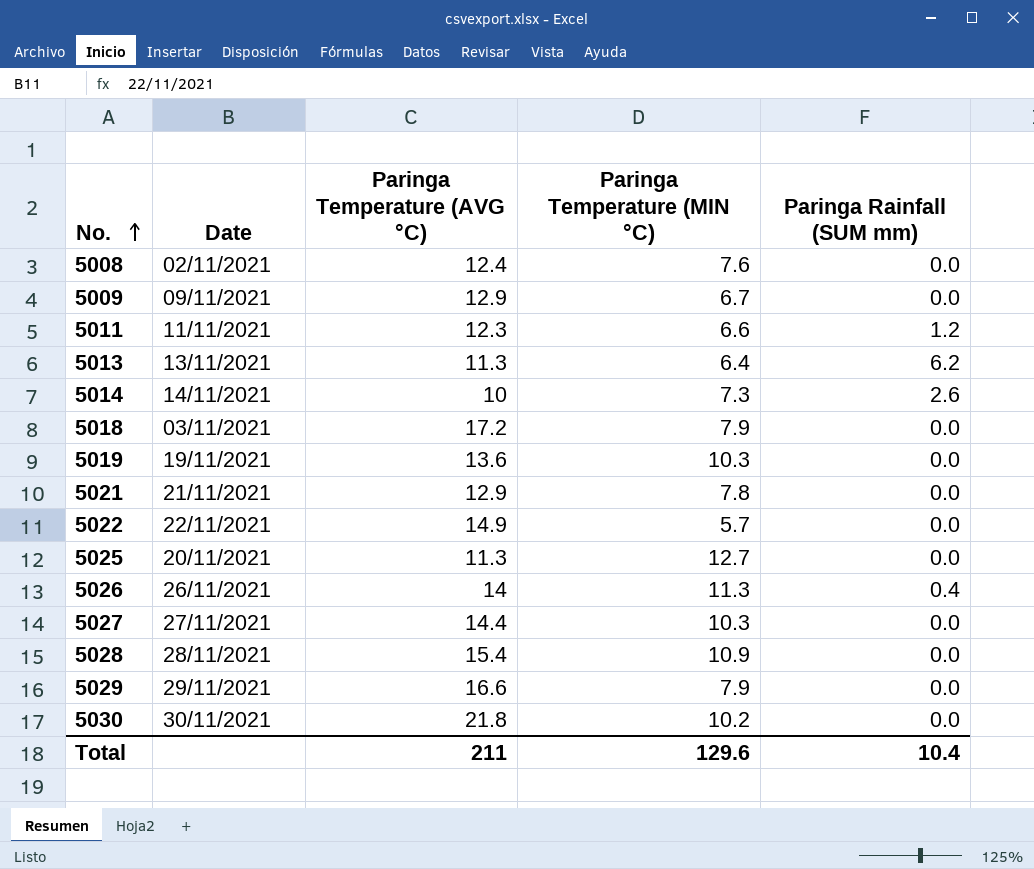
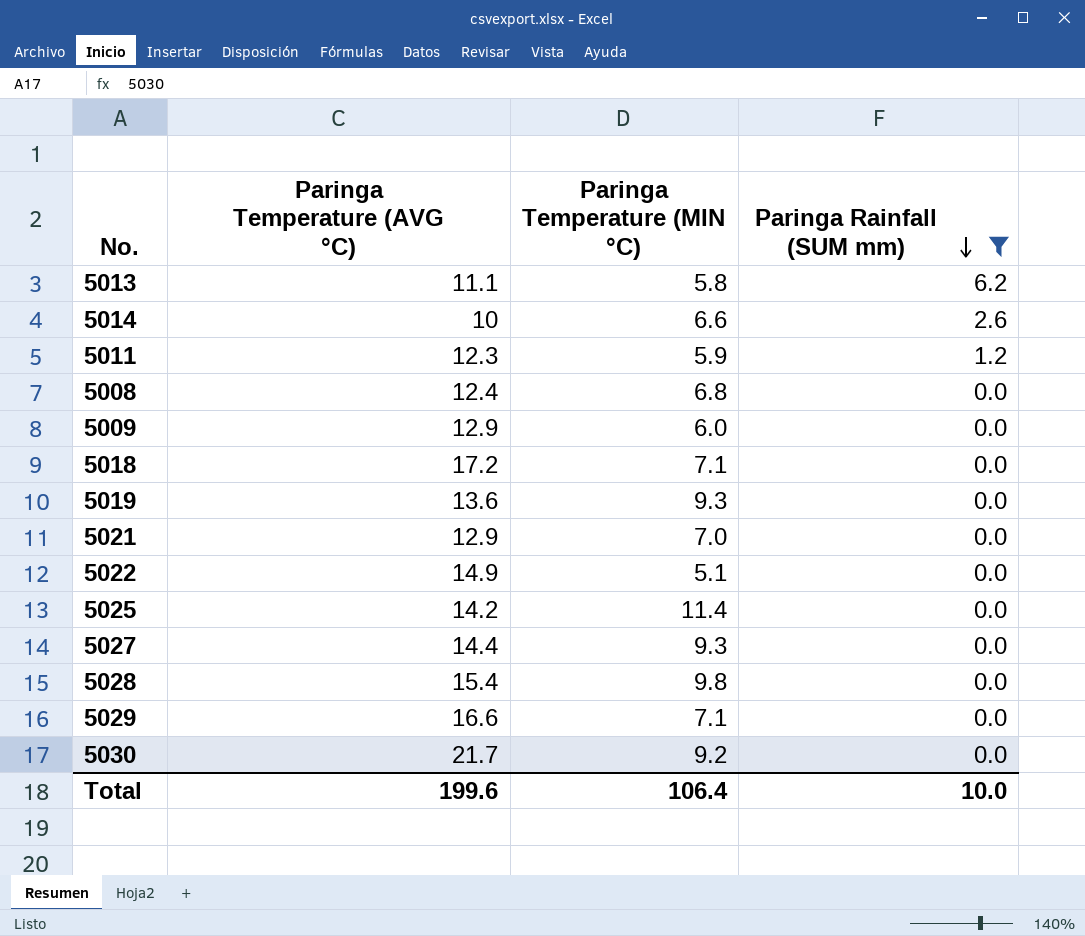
filter: none -> Paringa Rainfall (SUM mm) != 0.4
row order: No. ascending -> Paringa Rainfall (SUM mm) descending
column Date | position: 2 -> none
5013 | Paringa Temperature (AVG °C): 11.3 -> 11.1
5013 | Paringa Temperature (MIN °C): 6.4 -> 5.8
5014 | Paringa Temperature (MIN °C): 7.3 -> 6.6
5011 | Paringa Temperature (MIN °C): 6.6 -> 5.9
5008 | Paringa Temperature (MIN °C): 7.6 -> 6.8
5009 | Paringa Temperature (MIN °C): 6.7 -> 6.0
5018 | Paringa Temperature (MIN °C): 7.9 -> 7.1
5019 | Paringa Temperature (MIN °C): 10.3 -> 9.3
5021 | Paringa Temperature (MIN °C): 7.8 -> 7.0
5022 | Paringa Temperature (MIN °C): 5.7 -> 5.1
5025 | Paringa Temperature (AVG °C): 11.3 -> 14.2
5025 | Paringa Temperature (MIN °C): 12.7 -> 11.4
5027 | Paringa Temperature (MIN °C): 10.3 -> 9.3
5028 | Paringa Temperature (MIN °C): 10.9 -> 9.8
5029 | Paringa Temperature (MIN °C): 7.9 -> 7.1
5030 | Paringa Temperature (AVG °C): 21.8 -> 21.7
5030 | Paringa Temperature (MIN °C): 10.2 -> 9.2
Total | Paringa Temperature (AVG °C): 211 -> 199.6
Total | Paringa Temperature (MIN °C): 129.6 -> 106.4
Total | Paringa Rainfall (SUM mm): 10.4 -> 10.0

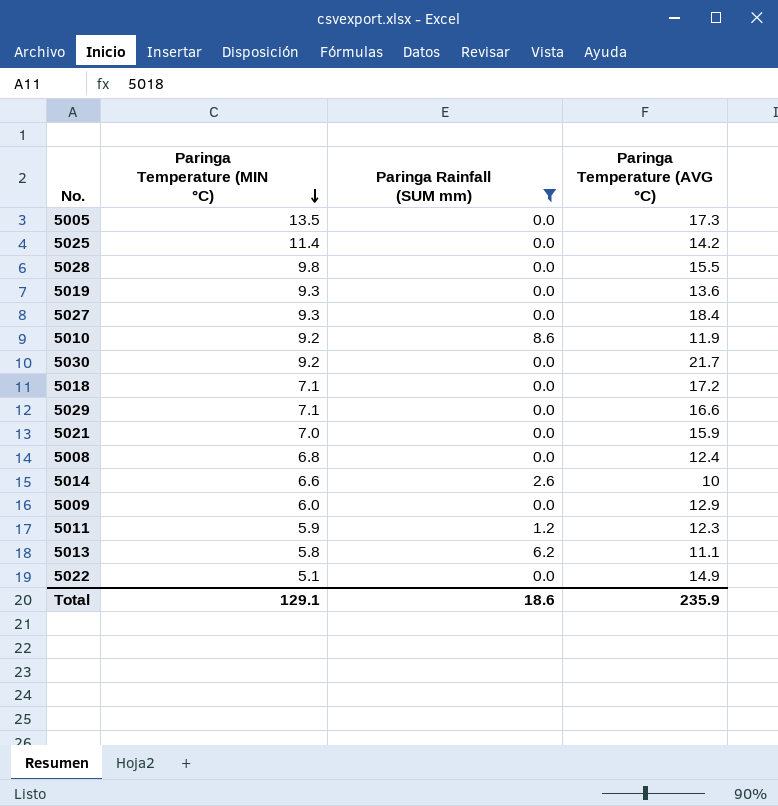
row order: Paringa Rainfall (SUM mm) descending -> Paringa Temperature (MIN °C) descending
column Paringa Temperature (AVG °C) | position: 2 -> 4
row 5005: none -> 13.5 | 0.0 | 17.3
5028 | Paringa Temperature (AVG °C): 15.4 -> 15.5
5027 | Paringa Temperature (AVG °C): 14.4 -> 18.4
row 5010: none -> 9.2 | 8.6 | 11.9
5021 | Paringa Temperature (AVG °C): 12.9 -> 15.9
Total | Paringa Temperature (MIN °C): 106.4 -> 129.1
Total | Paringa Rainfall (SUM mm): 10.0 -> 18.6
Total | Paringa Temperature (AVG °C): 199.6 -> 235.9

